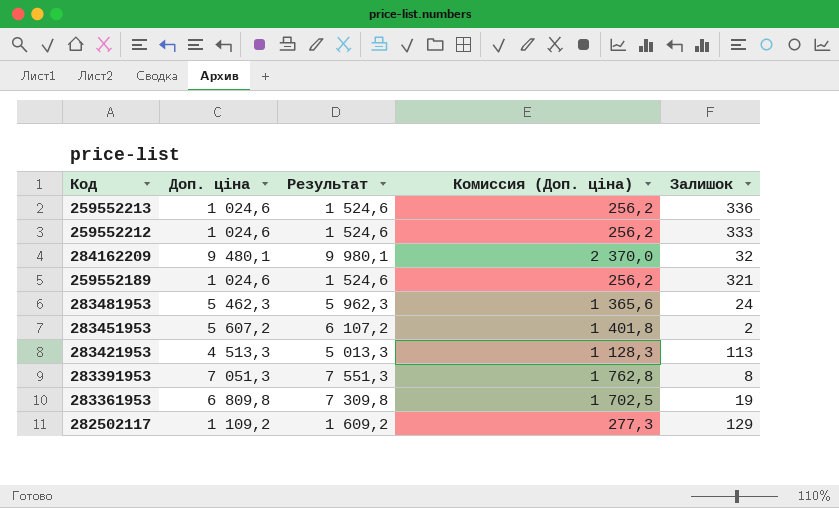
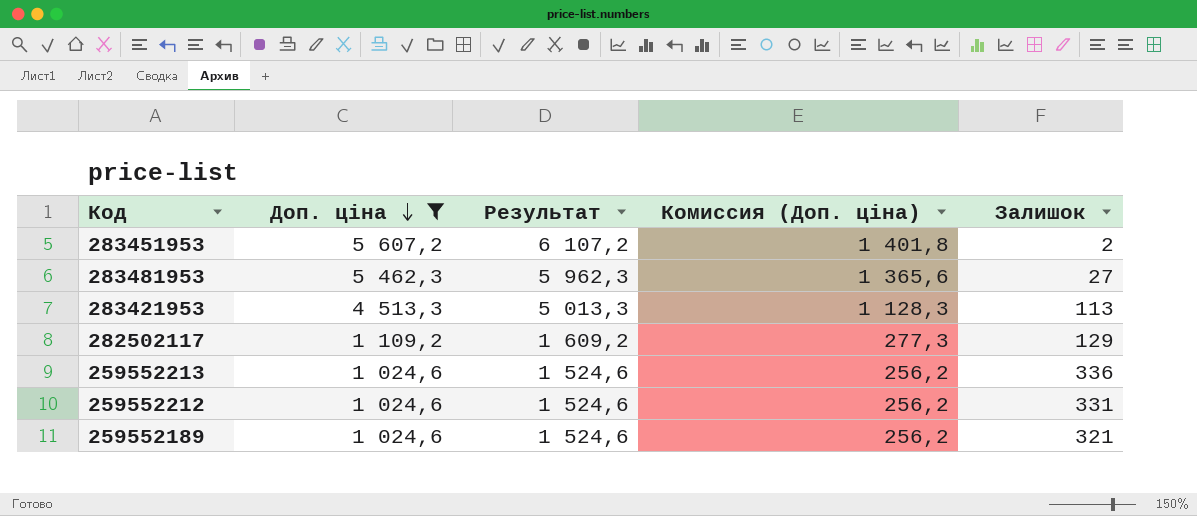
filter: none -> Доп. ціна <= 5 607,2
row order: none -> Доп. ціна descending
283481953 | Залишок: 24 -> 27
259552212 | Залишок: 333 -> 331

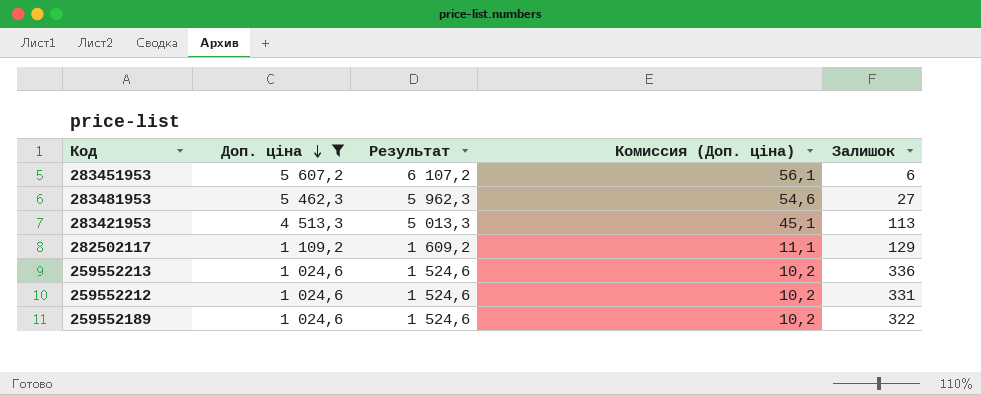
column Комиссия (Доп. ціна) | formula: [Доп. ціна] * 0,25 -> [Доп. ціна] * 0,01
283451953 | Залишок: 2 -> 6
259552189 | Залишок: 321 -> 322

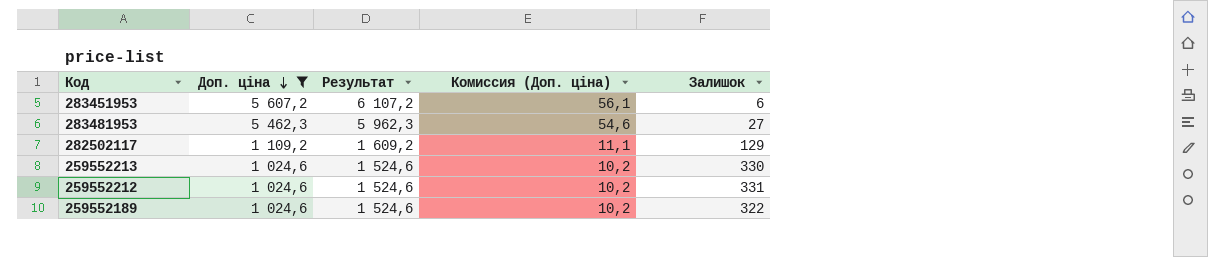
row 283421953: 4 513,3 | 5 013,3 | 45,1 | 113 -> none
259552213 | Залишок: 336 -> 330

